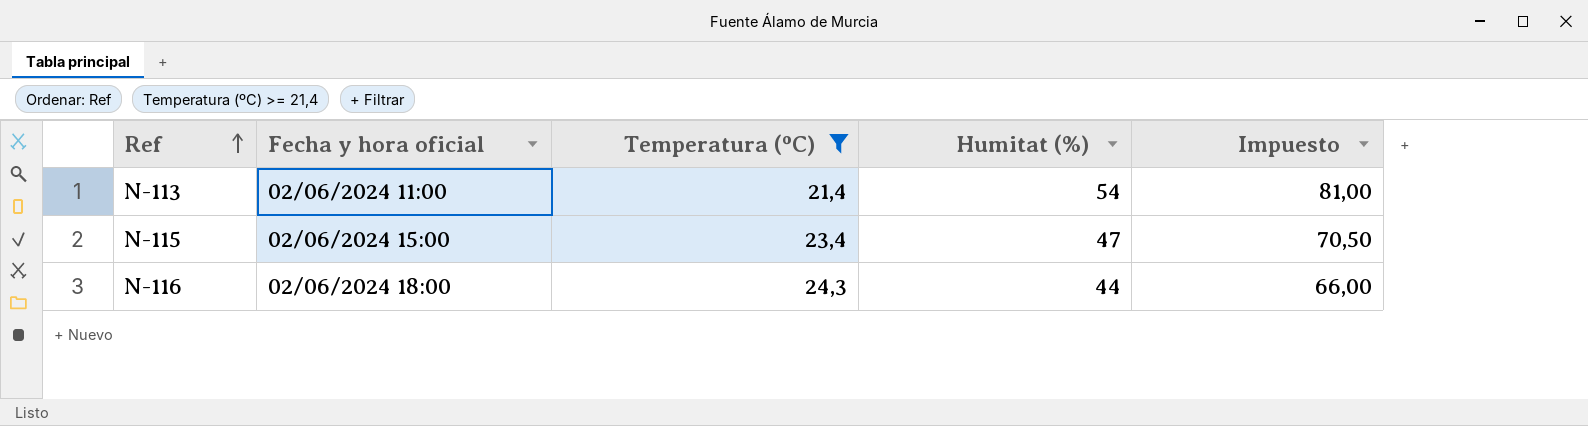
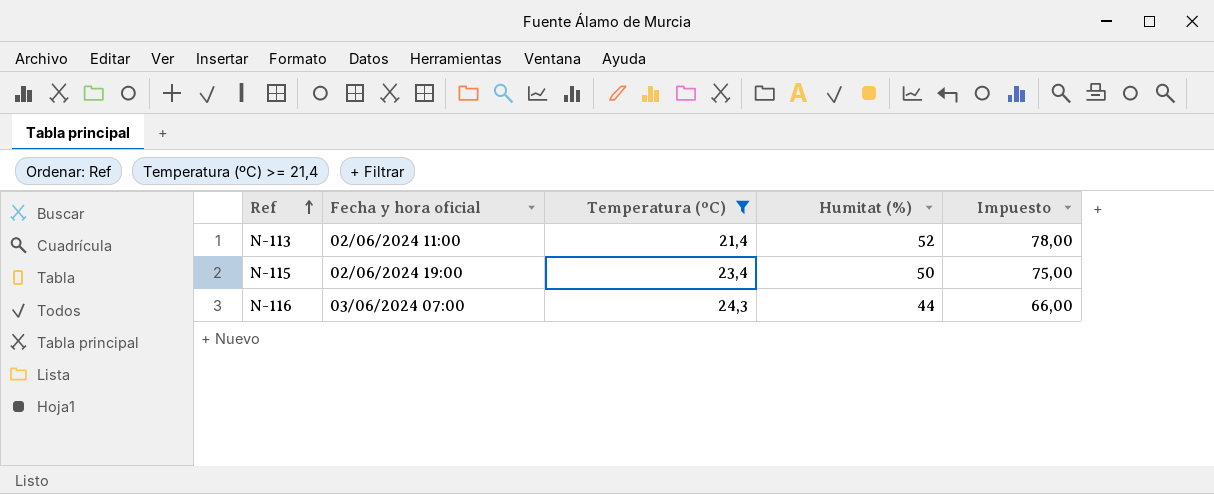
N-113 | Humitat (%): 54 -> 52
N-113 | Impuesto: 81,00 -> 78,00
N-115 | Fecha y hora oficial: 02/06/2024 15:00 -> 02/06/2024 19:00
N-115 | Humitat (%): 47 -> 50
N-115 | Impuesto: 70,50 -> 75,00
N-116 | Fecha y hora oficial: 02/06/2024 18:00 -> 03/06/2024 07:00

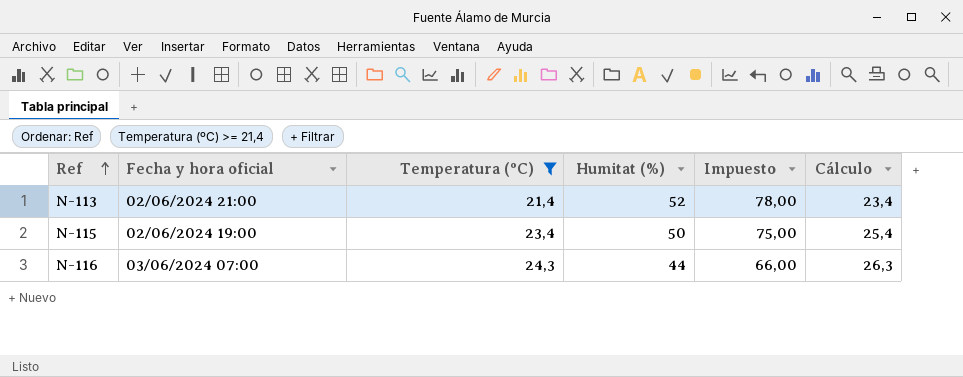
column Cálculo | formula: none -> [Temperatura (ºC)] + 2
N-113 | Fecha y hora oficial: 02/06/2024 11:00 -> 02/06/2024 21:00

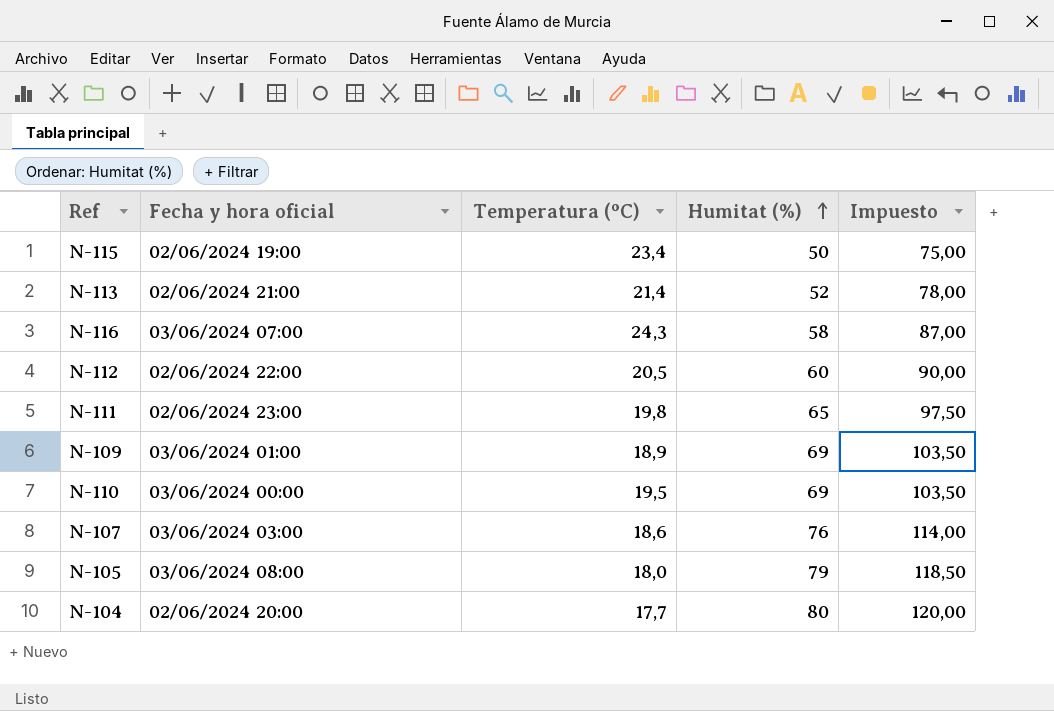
filter: Temperatura (ºC) >= 21,4 -> none
row order: Ref ascending -> Humitat (%) ascending
column Cálculo | formula: [Temperatura (ºC)] + 2 -> none
N-116 | Humitat (%): 44 -> 58
N-116 | Impuesto: 66,00 -> 87,00

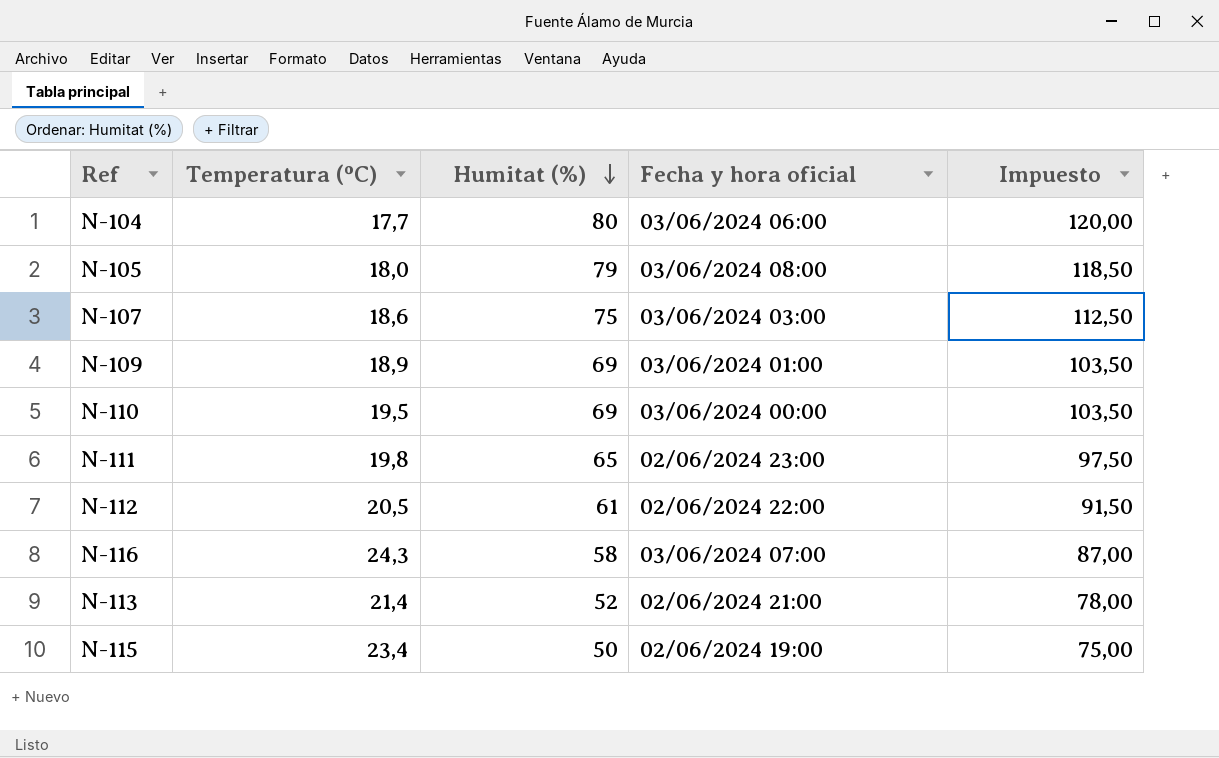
row order: Humitat (%) ascending -> Humitat (%) descending
column Fecha y hora oficial | position: 2 -> 4
N-104 | Fecha y hora oficial: 02/06/2024 20:00 -> 03/06/2024 06:00
N-107 | Humitat (%): 76 -> 75
N-107 | Impuesto: 114,00 -> 112,50
N-112 | Humitat (%): 60 -> 61
N-112 | Impuesto: 90,00 -> 91,50

